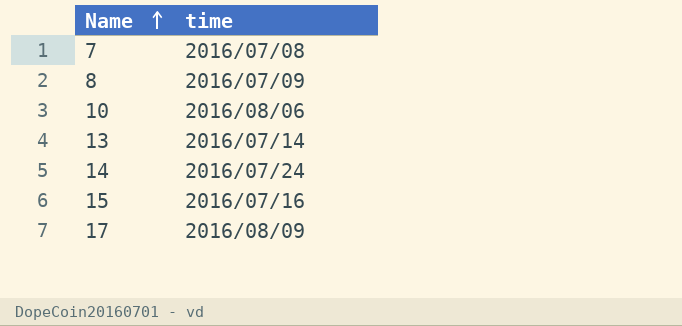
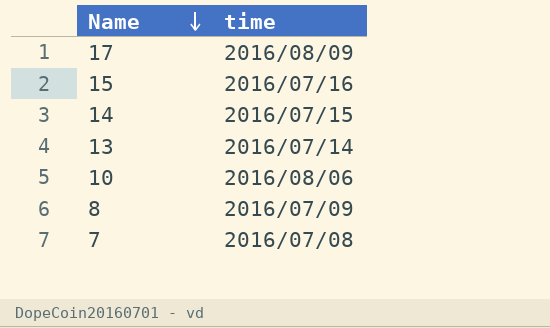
row order: Name ascending -> Name descending
14 | time: 2016/07/24 -> 2016/07/15

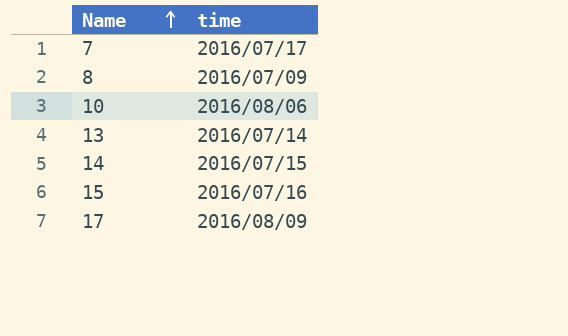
row order: Name descending -> Name ascending
7 | time: 2016/07/08 -> 2016/07/17

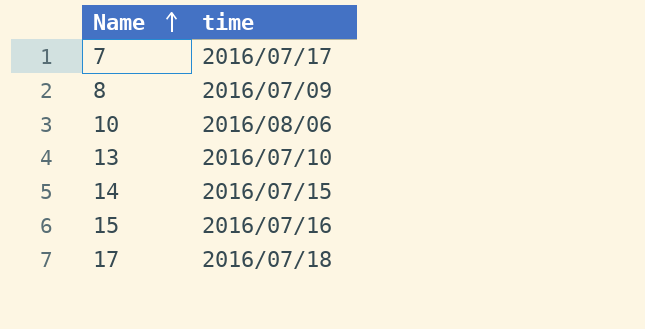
13 | time: 2016/07/14 -> 2016/07/10
17 | time: 2016/08/09 -> 2016/07/18

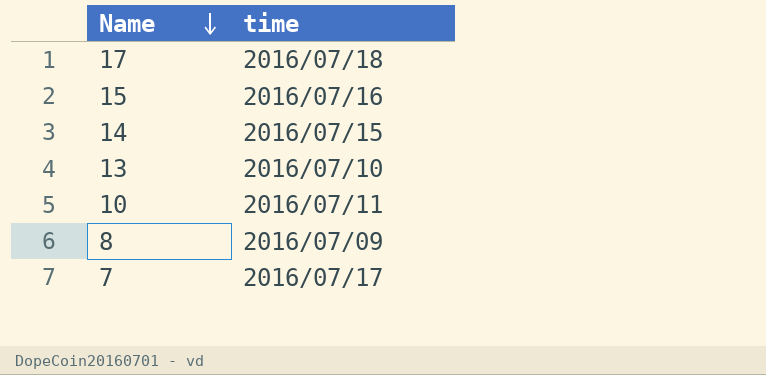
row order: Name ascending -> Name descending
10 | time: 2016/08/06 -> 2016/07/11

